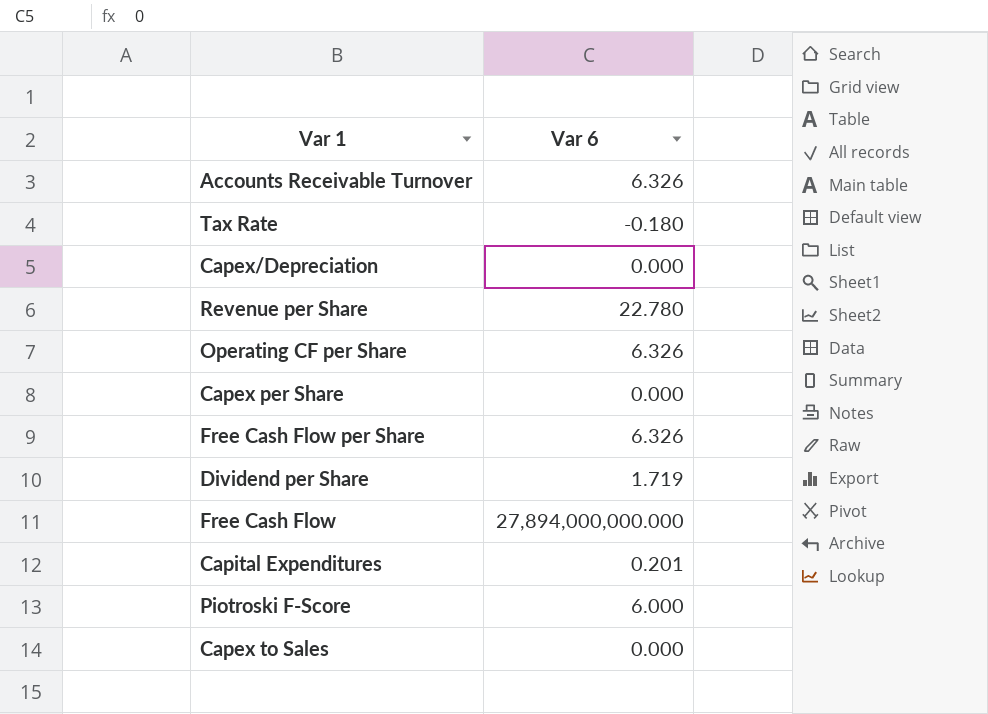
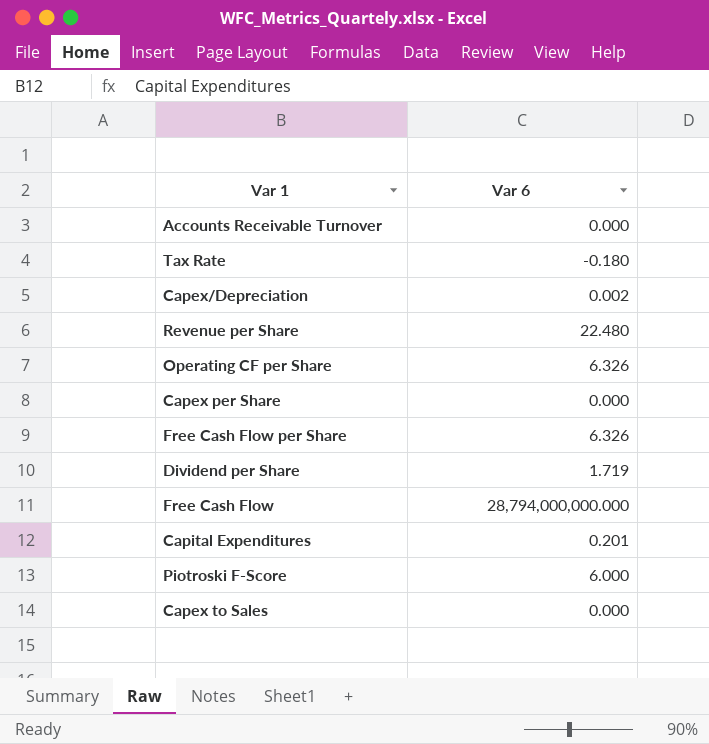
Accounts Receivable Turnover | Var 6: 6.326 -> 0.000
Capex/Depreciation | Var 6: 0.000 -> 0.002
Revenue per Share | Var 6: 22.780 -> 22.480
Free Cash Flow | Var 6: 27,894,000,000.000 -> 28,794,000,000.000

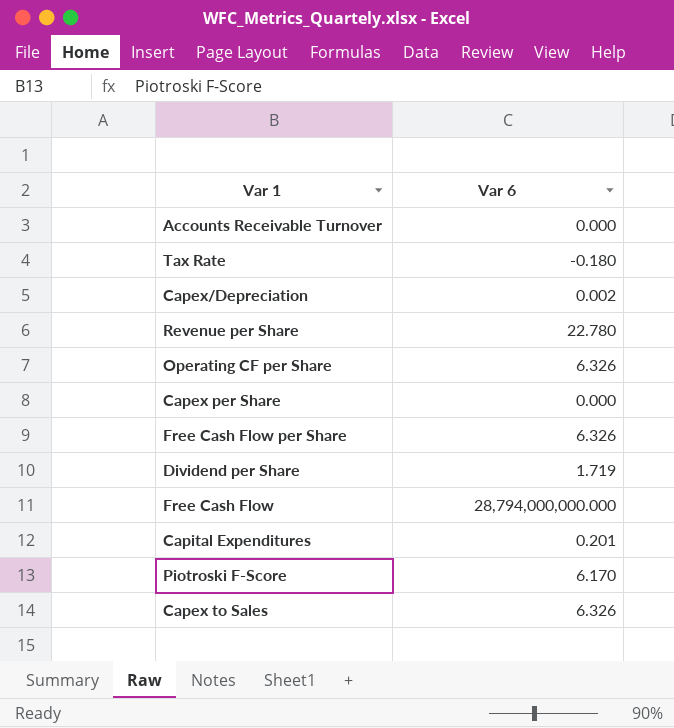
Revenue per Share | Var 6: 22.480 -> 22.780
Piotroski F-Score | Var 6: 6.000 -> 6.170
Capex to Sales | Var 6: 0.000 -> 6.326

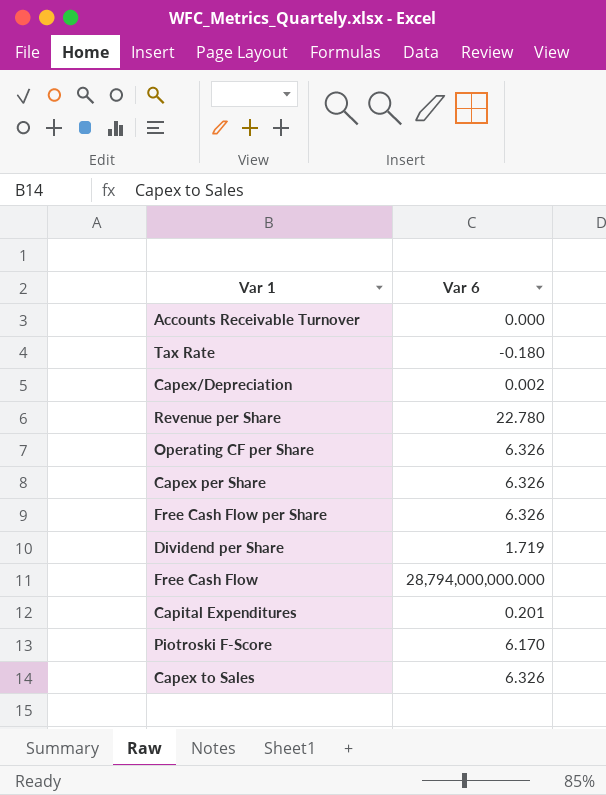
Capex per Share | Var 6: 0.000 -> 6.326

